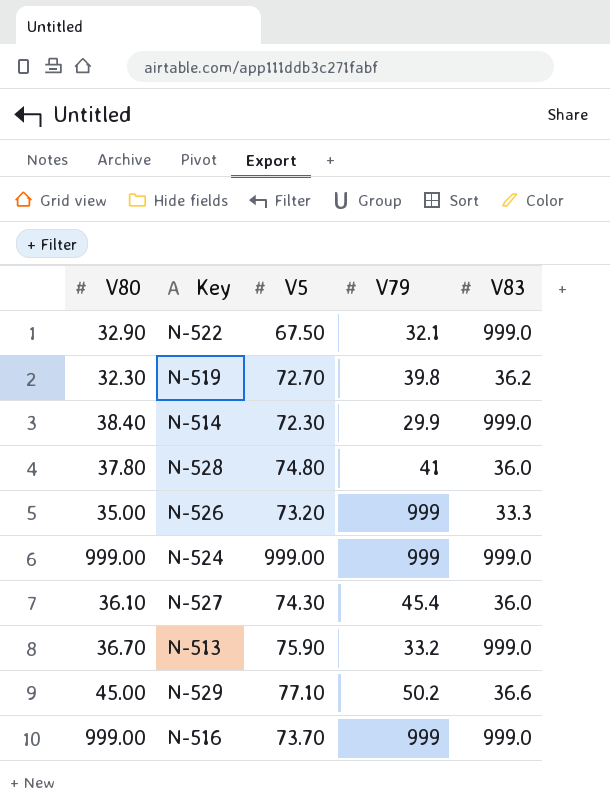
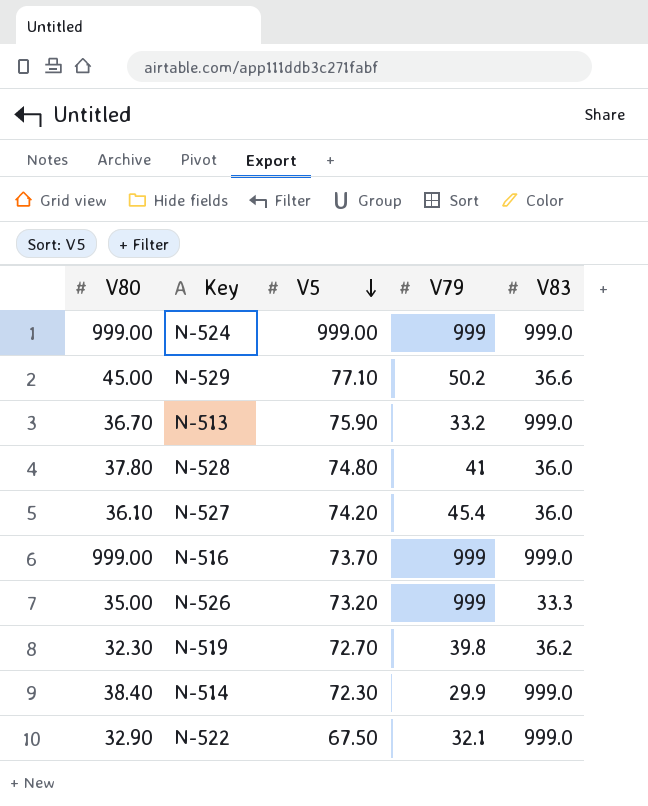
row order: none -> V5 descending
N-527 | V5: 74.30 -> 74.20

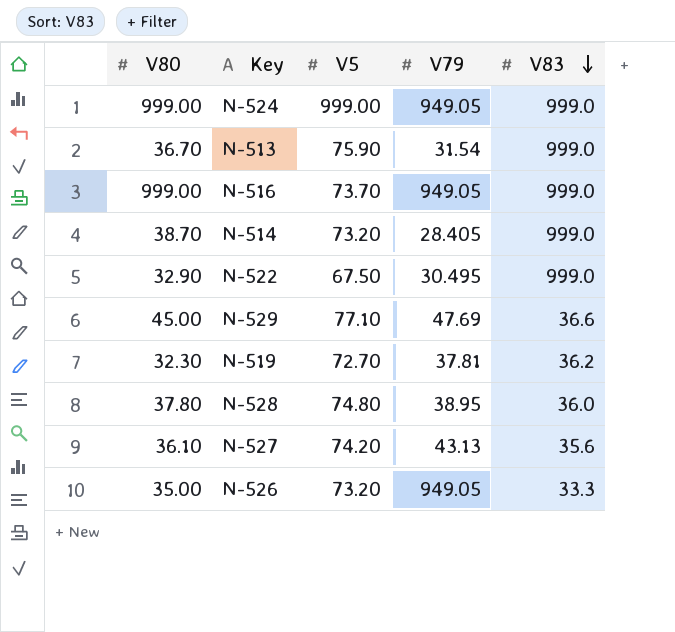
row order: V5 descending -> V83 descending
N-524 | V79: 999 -> 949.05
N-513 | V79: 33.2 -> 31.54
N-516 | V79: 999 -> 949.05
N-514 | V80: 38.40 -> 38.70
N-514 | V5: 72.30 -> 73.20
N-514 | V79: 29.9 -> 28.405
N-522 | V79: 32.1 -> 30.495
N-529 | V79: 50.2 -> 47.69
N-519 | V79: 39.8 -> 37.81
N-528 | V79: 41 -> 38.95
N-527 | V79: 45.4 -> 43.13
N-527 | V83: 36.0 -> 35.6
N-526 | V79: 999 -> 949.05

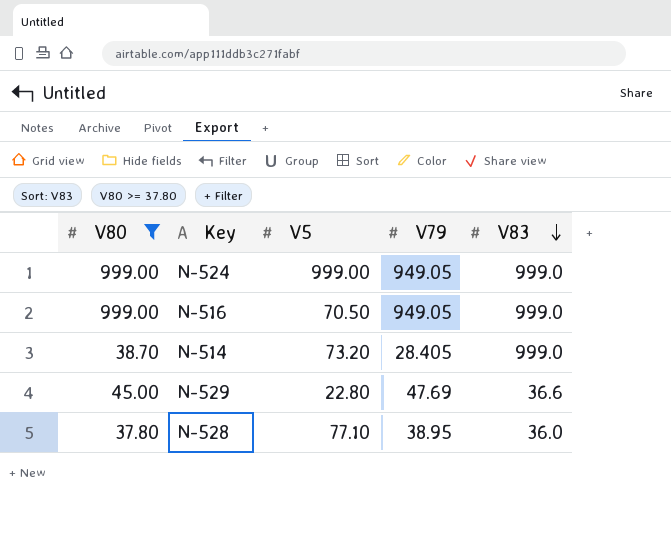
filter: none -> V80 >= 37.80
N-516 | V5: 73.70 -> 70.50
N-529 | V5: 77.10 -> 22.80
N-528 | V5: 74.80 -> 77.10

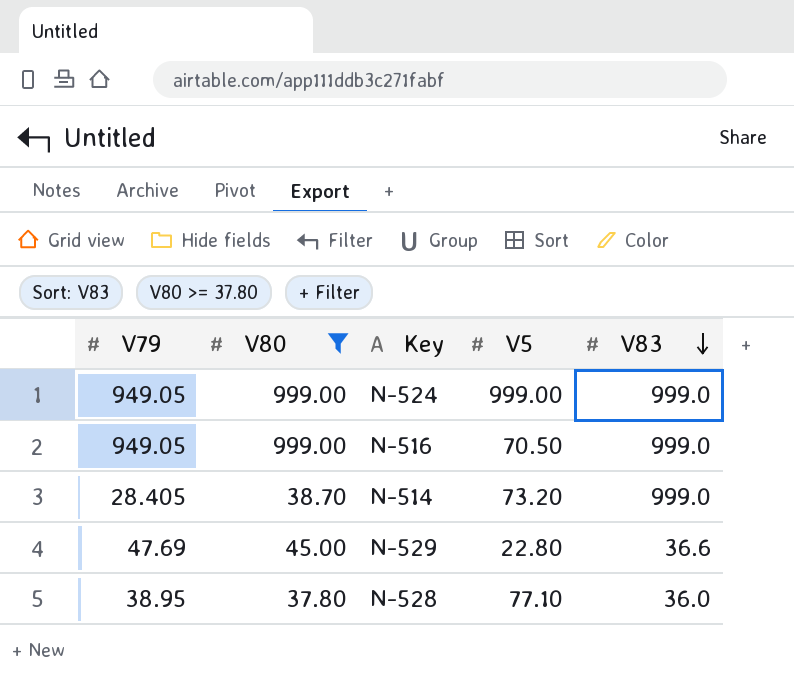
column V79 | position: 4 -> 1

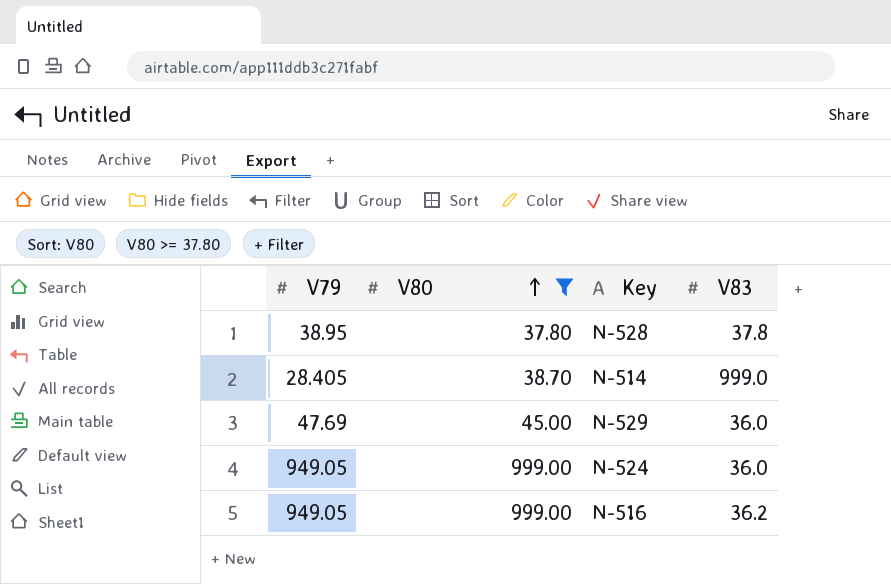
row order: V83 descending -> V80 ascending
column V5 | position: 4 -> none
N-528 | V83: 36.0 -> 37.8
N-529 | V83: 36.6 -> 36.0
N-524 | V83: 999.0 -> 36.0
N-516 | V83: 999.0 -> 36.2

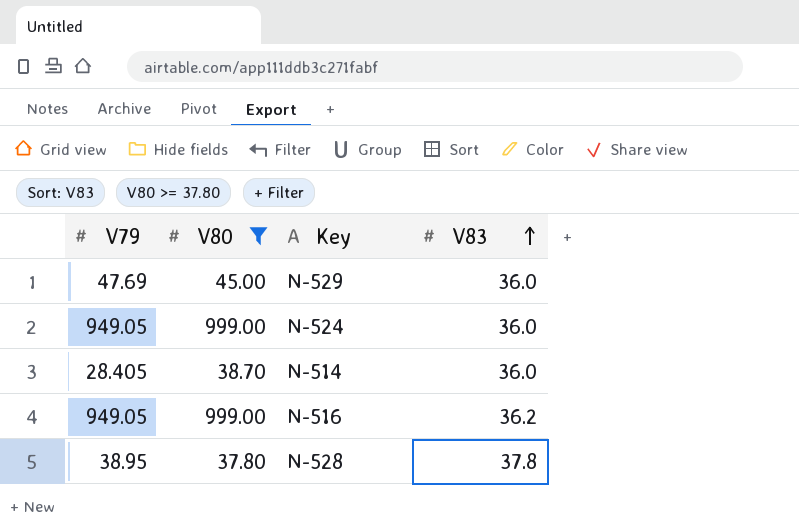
row order: V80 ascending -> V83 ascending
N-514 | V83: 999.0 -> 36.0

